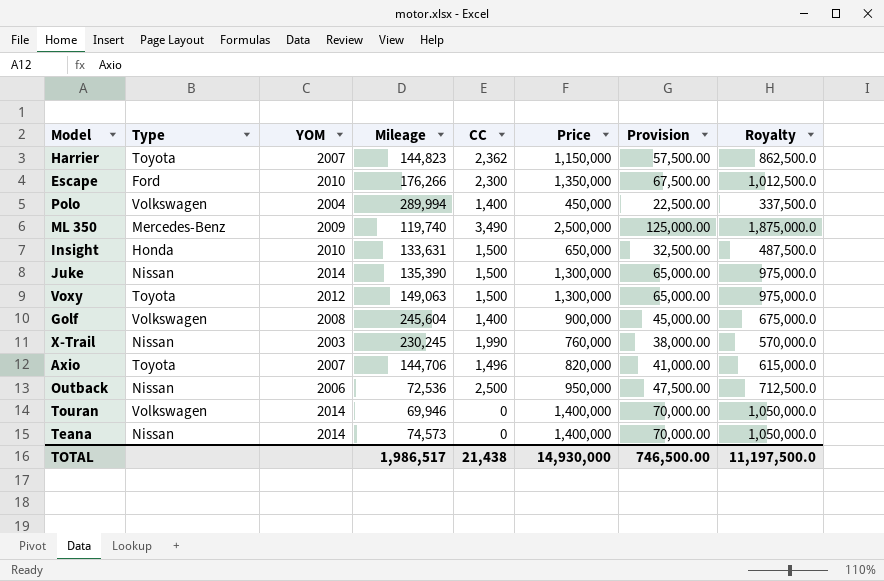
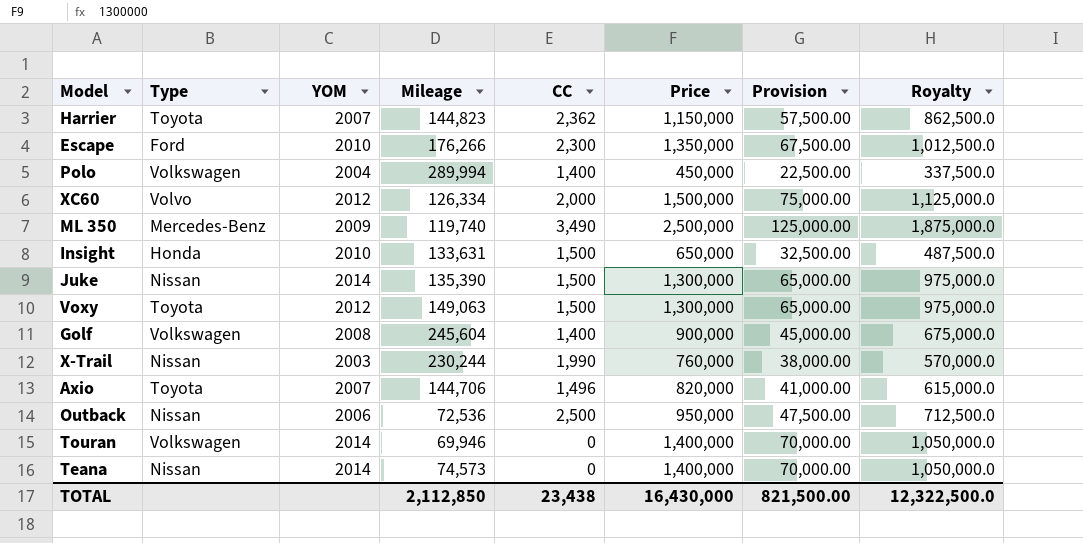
row XC60: none -> Volvo | 2012 | 126,334 | 2,000 | 1,500,000 | 75,000.00 | 1,125,000.0
X-Trail | Mileage: 230,245 -> 230,244
TOTAL | Mileage: 1,986,517 -> 2,112,850
TOTAL | CC: 21,438 -> 23,438
TOTAL | Price: 14,930,000 -> 16,430,000
TOTAL | Provision: 746,500.00 -> 821,500.00
TOTAL | Royalty: 11,197,500.0 -> 12,322,500.0

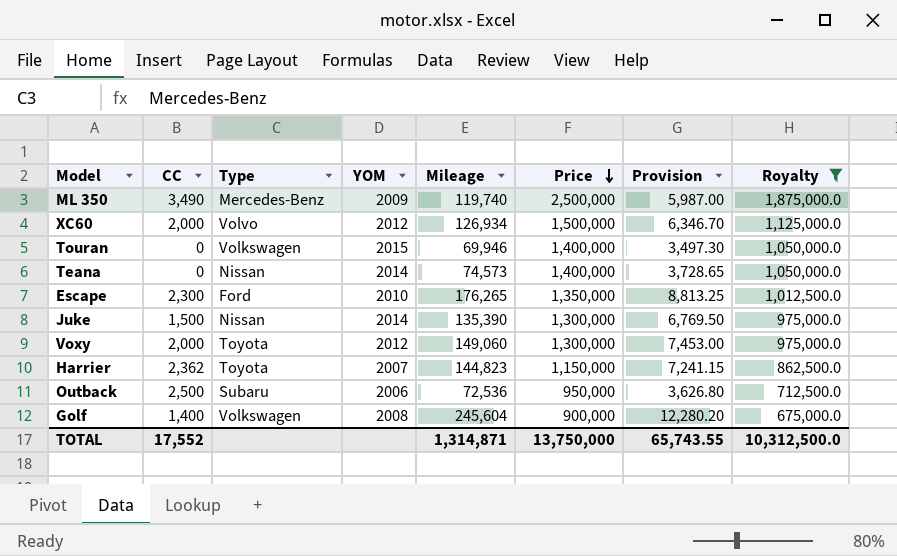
filter: none -> Royalty >= 675,000.0
row order: none -> Price descending
column CC | position: 5 -> 2
column Provision | formula: [Price] * 0.05 -> [Mileage] * 0.05
XC60 | Mileage: 126,334 -> 126,934
Touran | YOM: 2014 -> 2015
Escape | Mileage: 176,266 -> 176,265
Voxy | CC: 1,500 -> 2,000
Voxy | Mileage: 149,063 -> 149,060
Outback | Type: Nissan -> Subaru
TOTAL | CC: 23,438 -> 17,552
TOTAL | Mileage: 2,112,850 -> 1,314,871
TOTAL | Price: 16,430,000 -> 13,750,000
TOTAL | Provision: 821,500.00 -> 65,743.55
TOTAL | Royalty: 12,322,500.0 -> 10,312,500.0

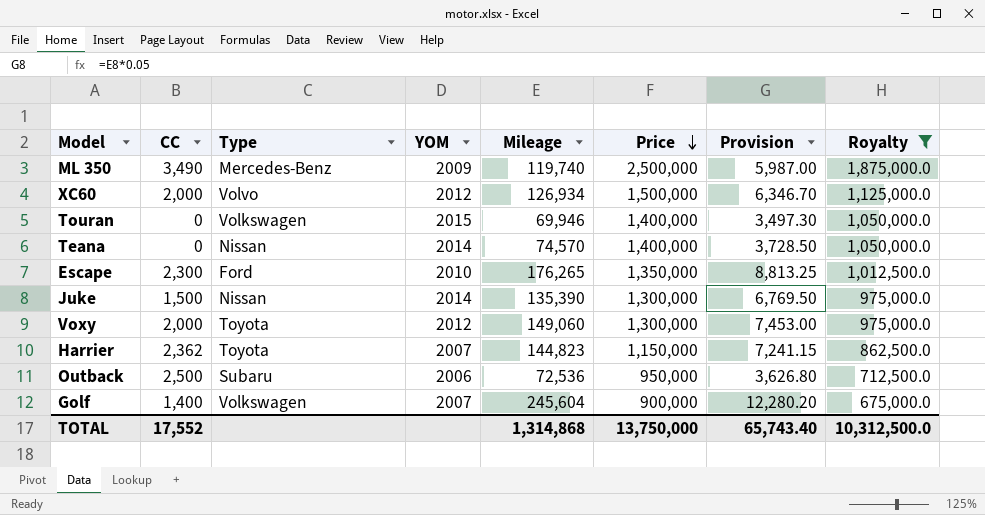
Teana | Mileage: 74,573 -> 74,570
Teana | Provision: 3,728.65 -> 3,728.50
Golf | YOM: 2008 -> 2007
TOTAL | Mileage: 1,314,871 -> 1,314,868
TOTAL | Provision: 65,743.55 -> 65,743.40

